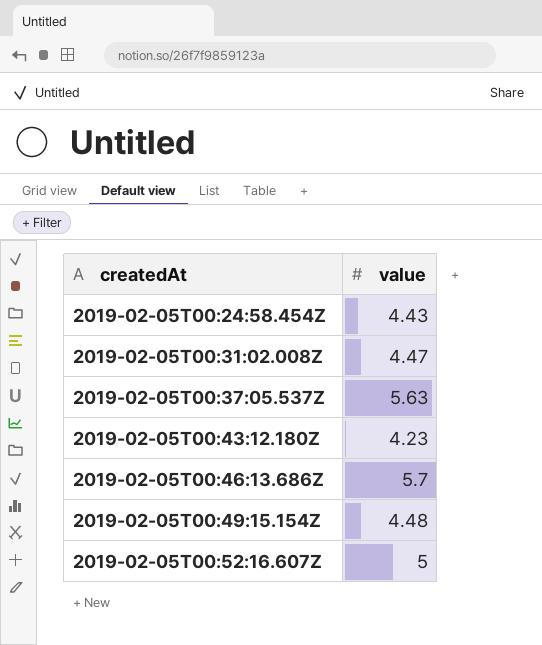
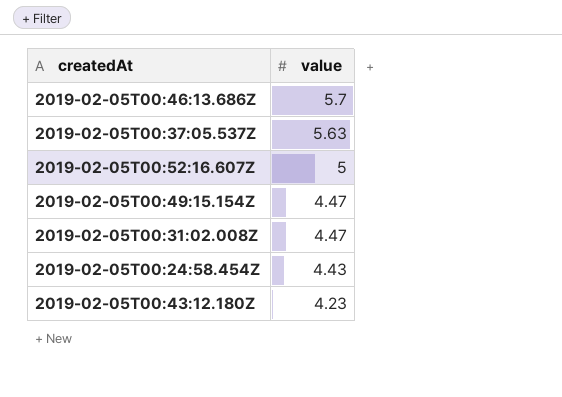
row order: createdAt ascending -> value descending
2019-02-05T00:49:15.154Z | value: 4.48 -> 4.47

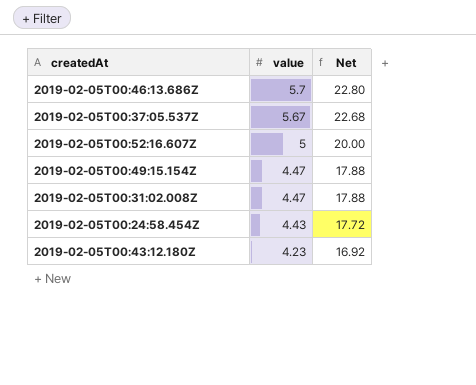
column Net | formula: none -> [value] * 4
2019-02-05T00:37:05.537Z | value: 5.63 -> 5.67

